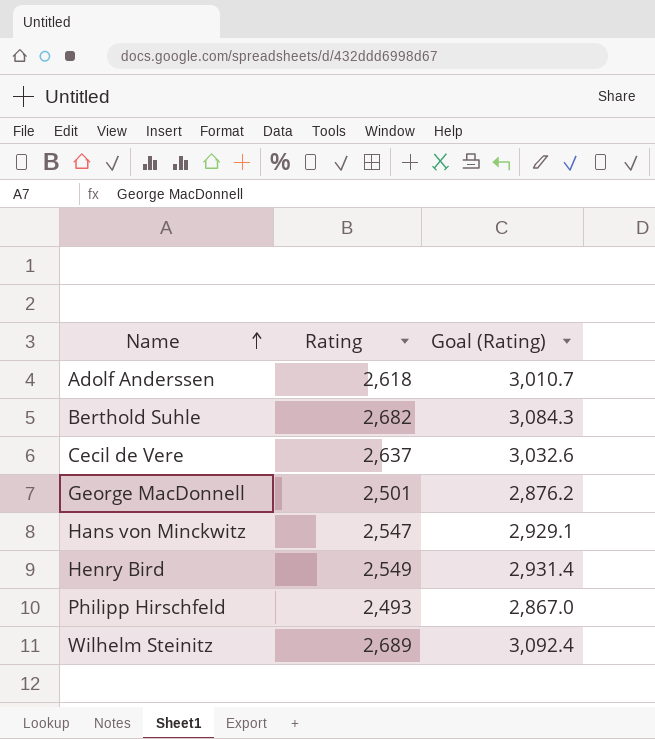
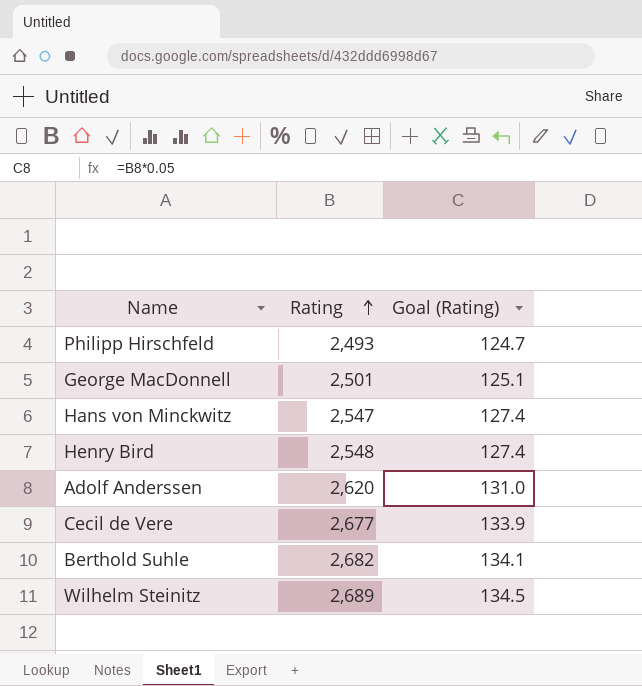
row order: Name ascending -> Rating ascending
column Goal (Rating) | formula: [Rating] * 1.15 -> [Rating] * 0.05
Henry Bird | Rating: 2,549 -> 2,548
Adolf Anderssen | Rating: 2,618 -> 2,620
Cecil de Vere | Rating: 2,637 -> 2,677

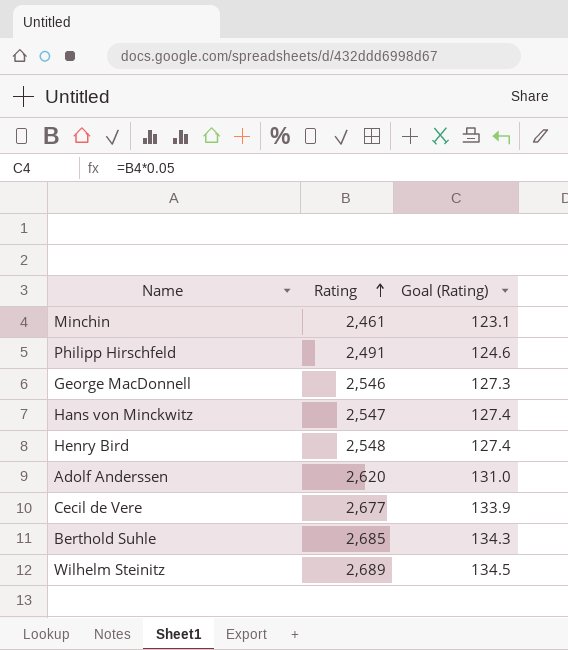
row Minchin: none -> 2,461 | 123.1
Philipp Hirschfeld | Rating: 2,493 -> 2,491
Philipp Hirschfeld | Goal (Rating): 124.7 -> 124.6
George MacDonnell | Rating: 2,501 -> 2,546
George MacDonnell | Goal (Rating): 125.1 -> 127.3
Berthold Suhle | Rating: 2,682 -> 2,685
Berthold Suhle | Goal (Rating): 134.1 -> 134.3

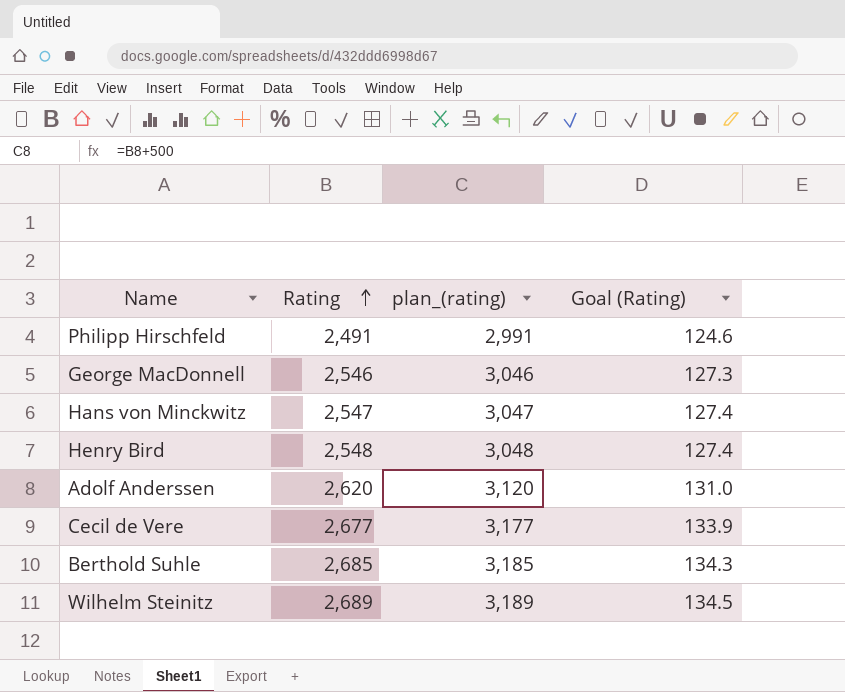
column plan_(rating) | formula: none -> [Rating] + 500
row Minchin: 2,461 | 123.1 -> none

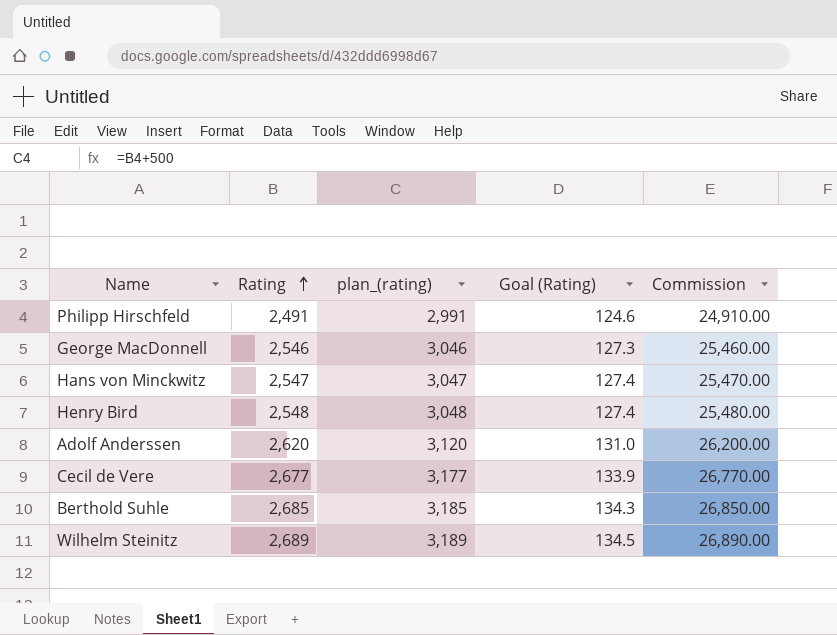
column Commission | formula: none -> [Rating] * 10

